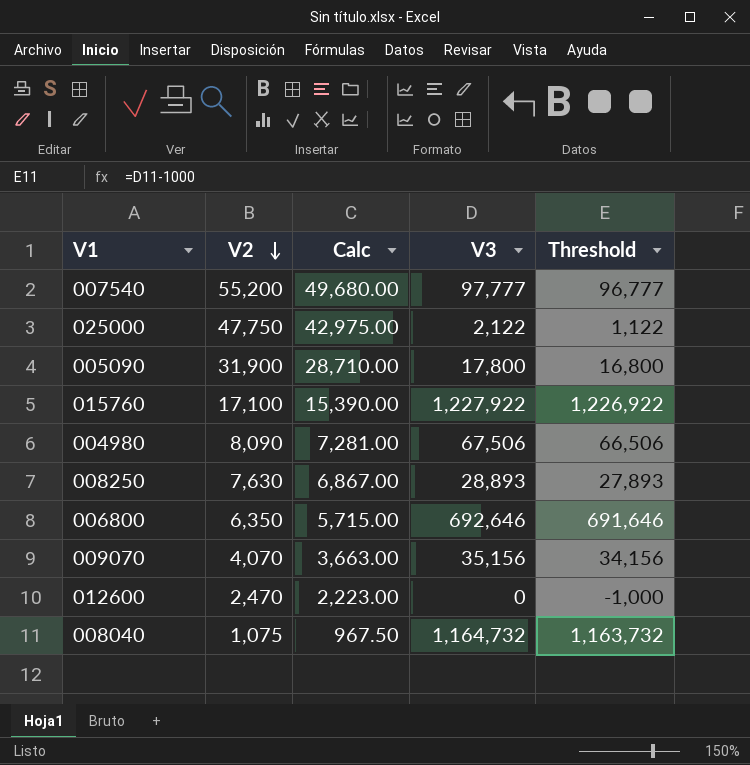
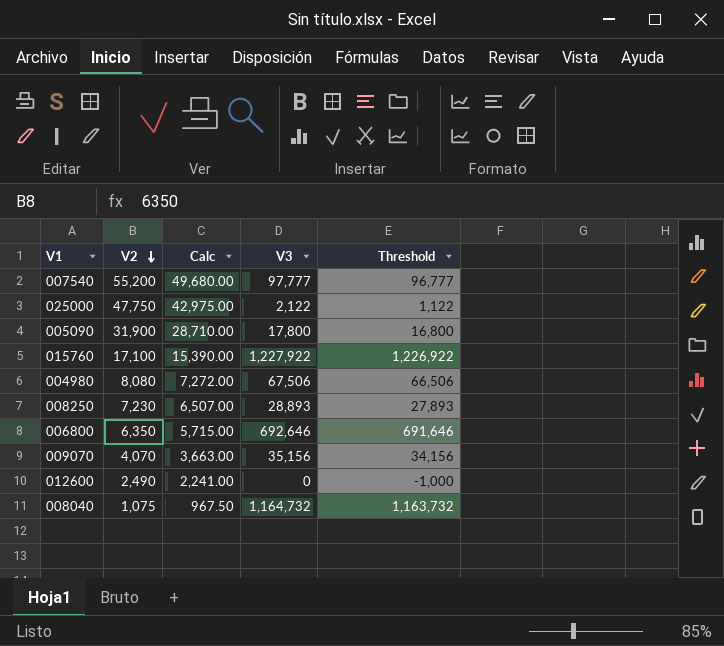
004980 | V2: 8,090 -> 8,080
004980 | Calc: 7,281.00 -> 7,272.00
008250 | V2: 7,630 -> 7,230
008250 | Calc: 6,867.00 -> 6,507.00
012600 | V2: 2,470 -> 2,490
012600 | Calc: 2,223.00 -> 2,241.00

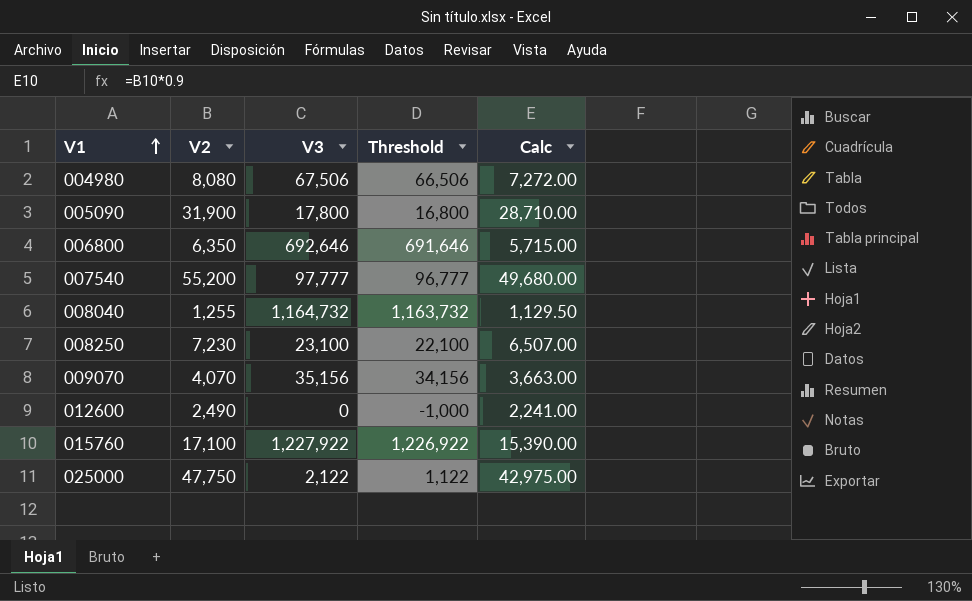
row order: V2 descending -> V1 ascending
column Calc | position: 3 -> 5
008040 | V2: 1,075 -> 1,255
008040 | Calc: 967.50 -> 1,129.50
008250 | V3: 28,893 -> 23,100
008250 | Threshold: 27,893 -> 22,100

